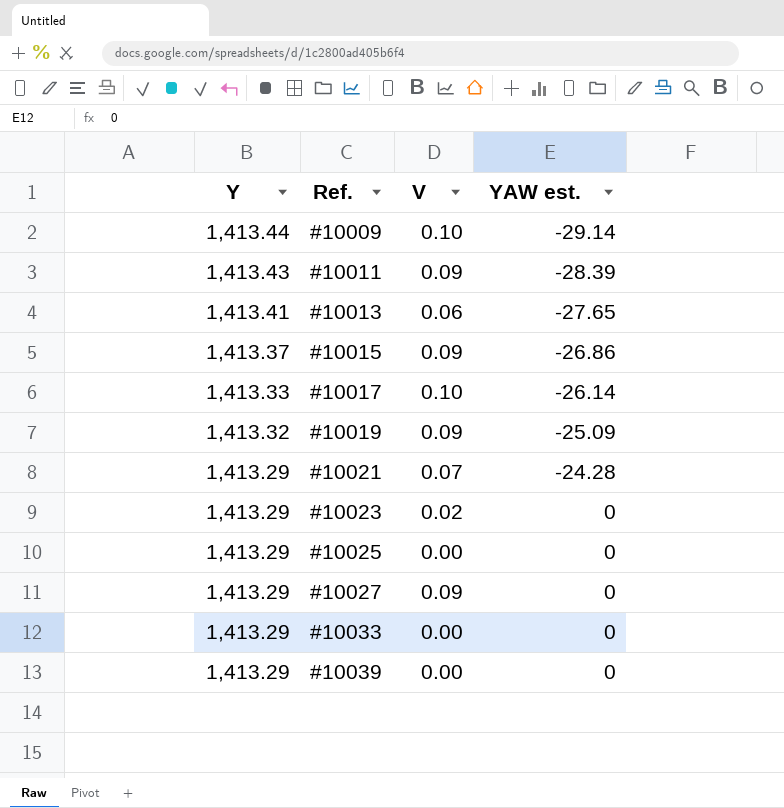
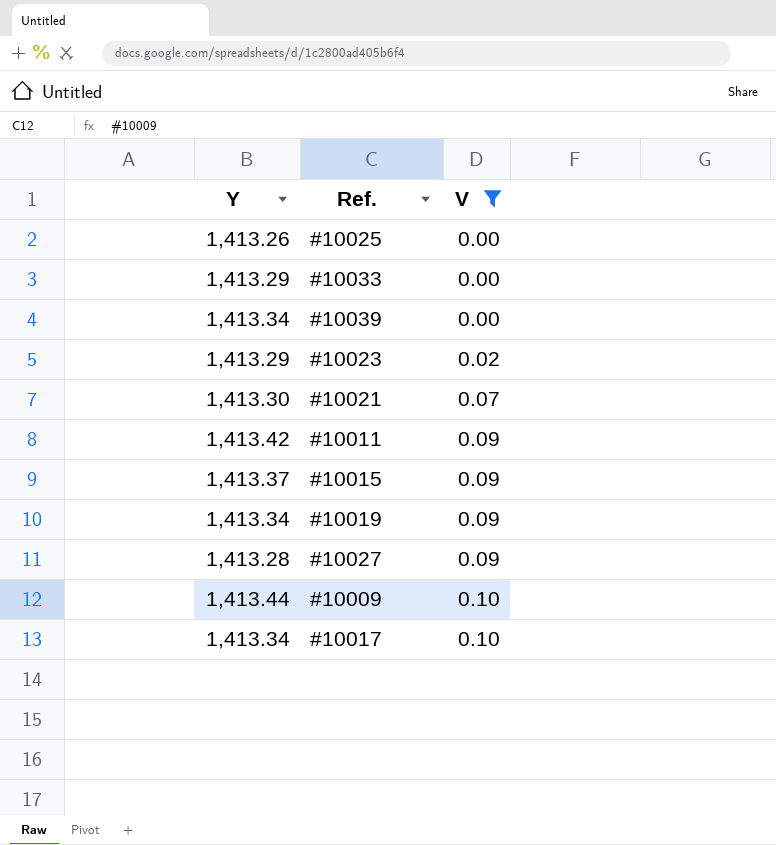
filter: none -> V != 0.06
row order: Y descending -> V ascending
column YAW est. | position: 4 -> none
#10025 | Y: 1,413.29 -> 1,413.26
#10039 | Y: 1,413.29 -> 1,413.34
#10021 | Y: 1,413.29 -> 1,413.30
#10011 | Y: 1,413.43 -> 1,413.42
#10019 | Y: 1,413.32 -> 1,413.34
#10027 | Y: 1,413.29 -> 1,413.28
#10017 | Y: 1,413.33 -> 1,413.34

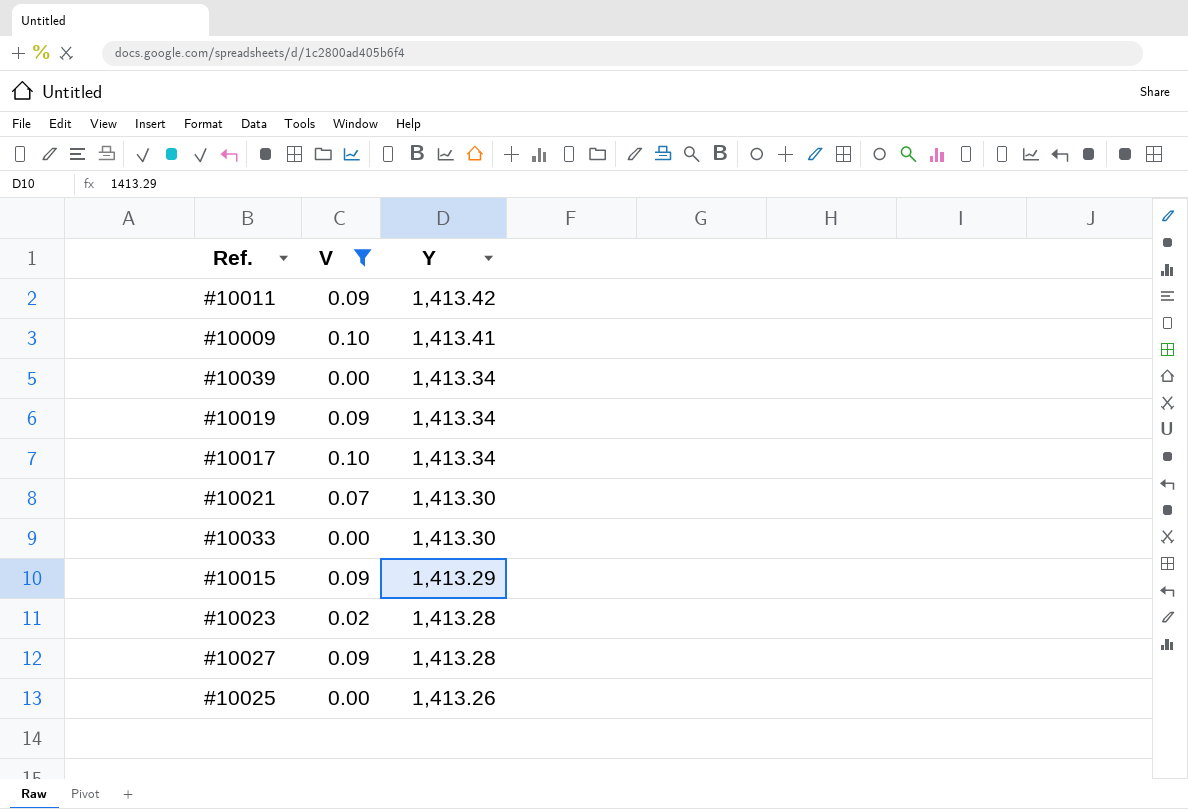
row order: V ascending -> Y descending
column Y | position: 1 -> 3
#10009 | Y: 1,413.44 -> 1,413.41
#10033 | Y: 1,413.29 -> 1,413.30
#10015 | Y: 1,413.37 -> 1,413.29
#10023 | Y: 1,413.29 -> 1,413.28

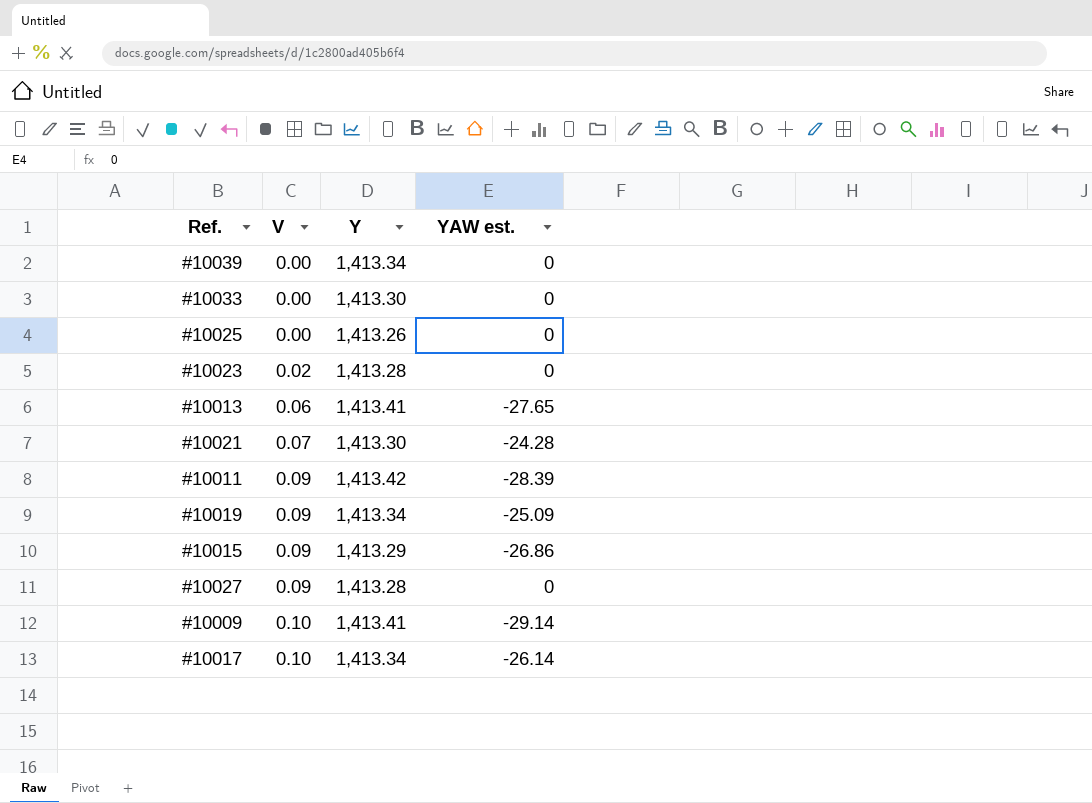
filter: V != 0.06 -> none
row order: Y descending -> V ascending
column YAW est. | position: none -> 4

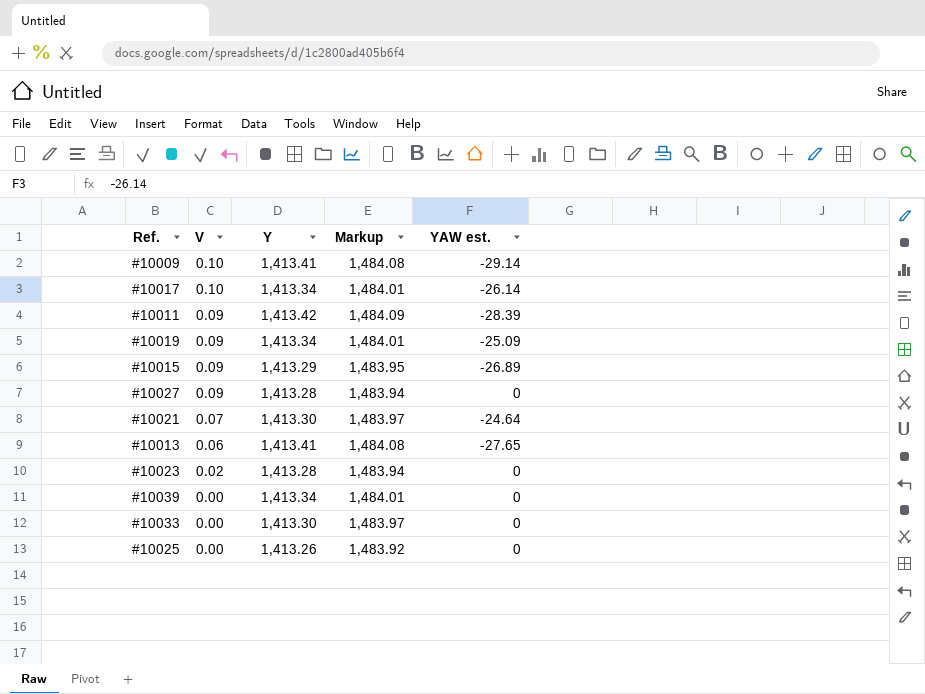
row order: V ascending -> V descending
column Markup | formula: none -> [Y] * 1.05
#10015 | YAW est.: -26.86 -> -26.89
#10021 | YAW est.: -24.28 -> -24.64

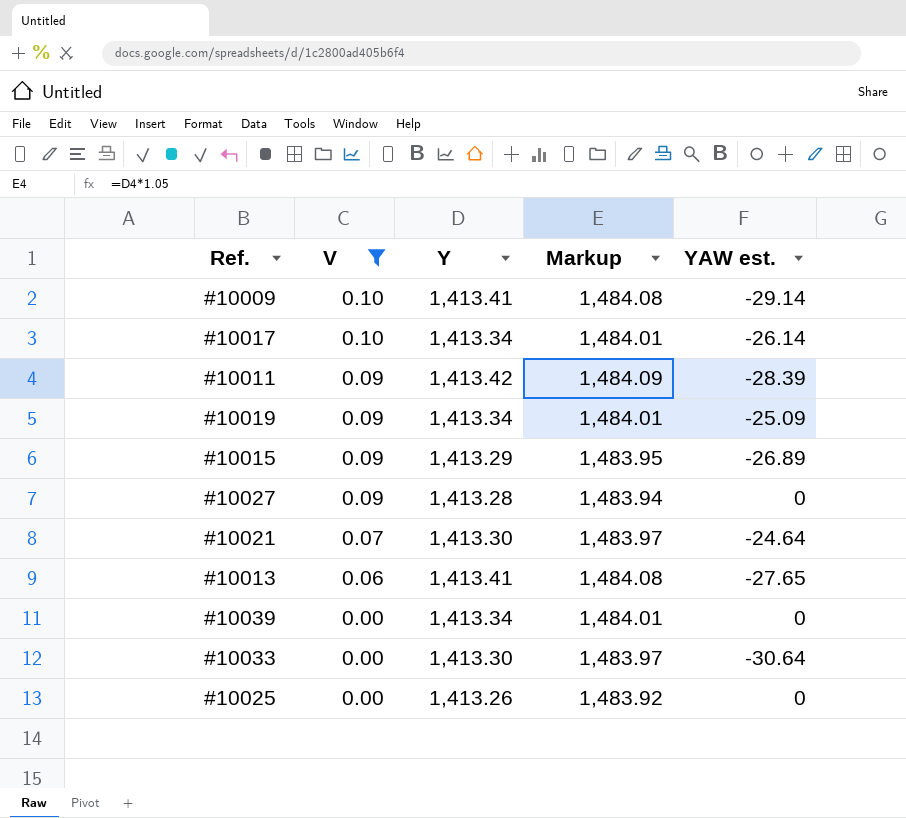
filter: none -> V != 0.02
#10033 | YAW est.: 0 -> -30.64

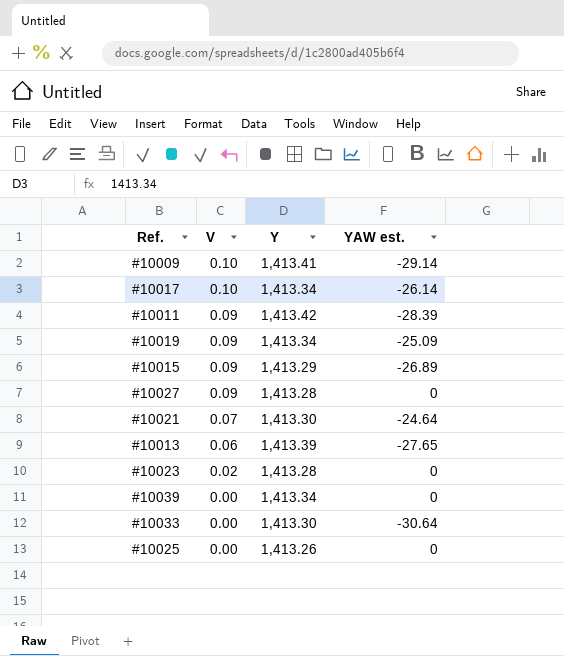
filter: V != 0.02 -> none
column Markup | formula: [Y] * 1.05 -> none
#10013 | Y: 1,413.41 -> 1,413.39

